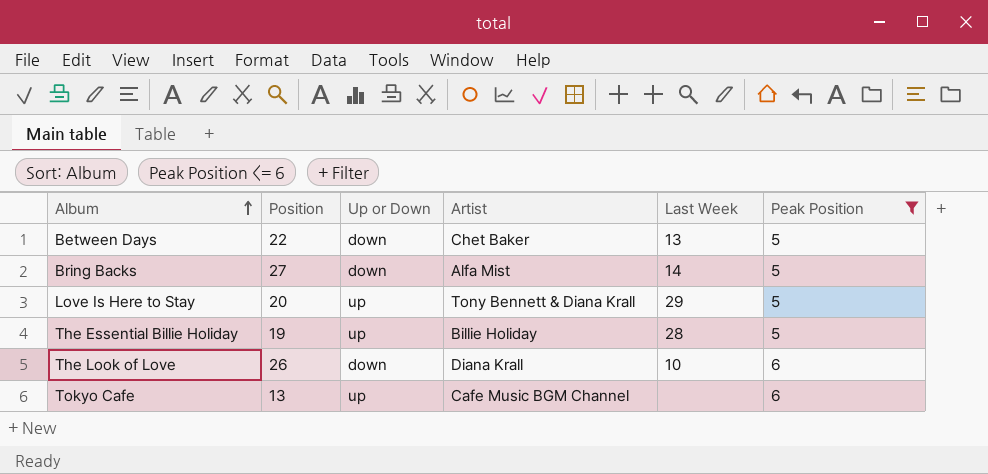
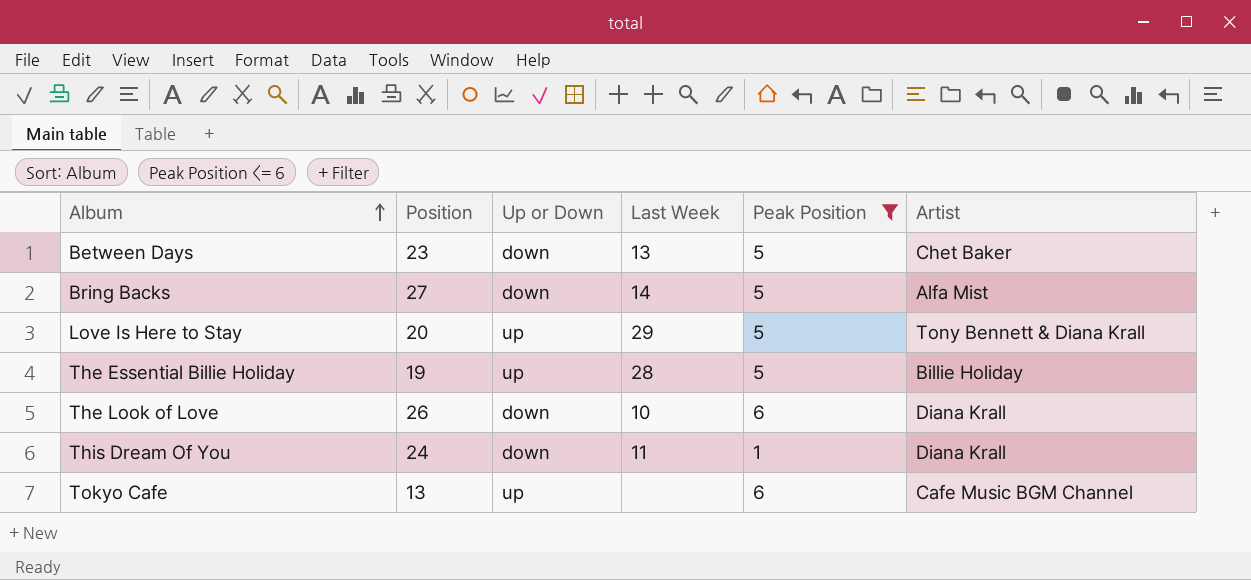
column Artist | position: 4 -> 6
Between Days | Position: 22 -> 23
row This Dream Of You: none -> 24 | down | 11 | 1 | Diana Krall

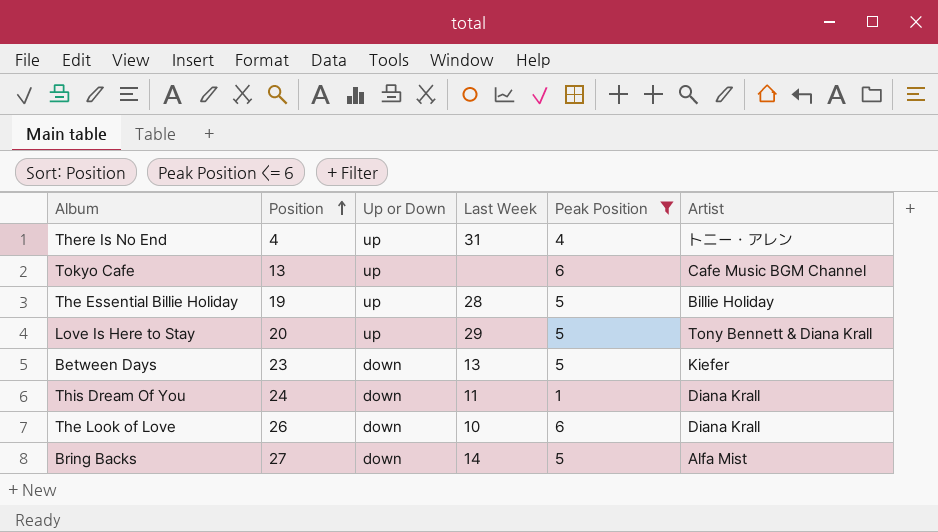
row order: Album ascending -> Position ascending
row There Is No End: none -> 4 | up | 31 | 4 | トニー・アレン
Between Days | Artist: Chet Baker -> Kiefer

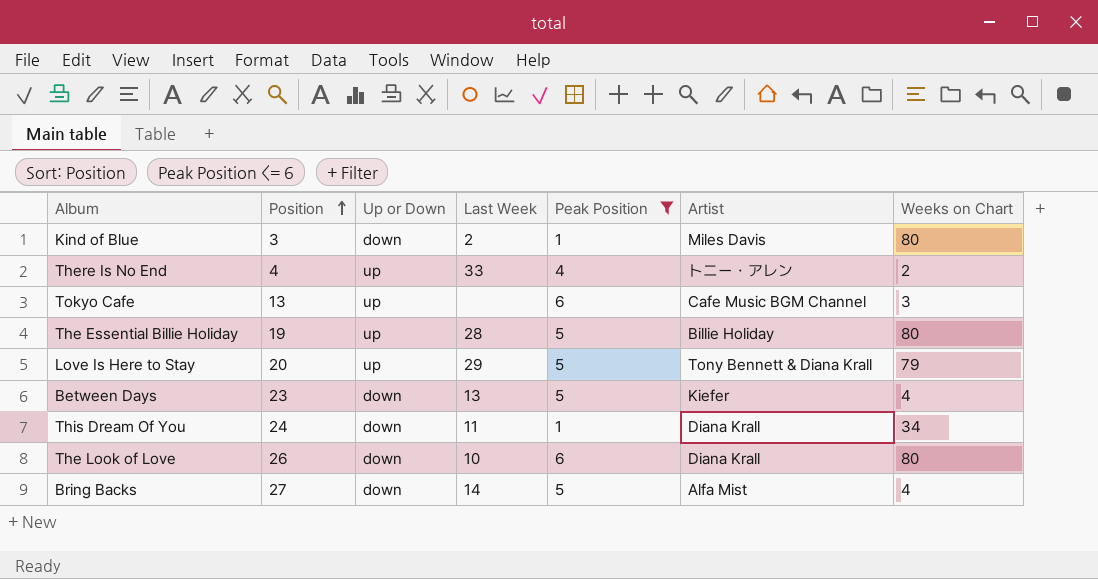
column Weeks on Chart | position: none -> 7
row Kind of Blue: none -> 3 | down | 2 | 1 | Miles Davis | 80
There Is No End | Last Week: 31 -> 33

